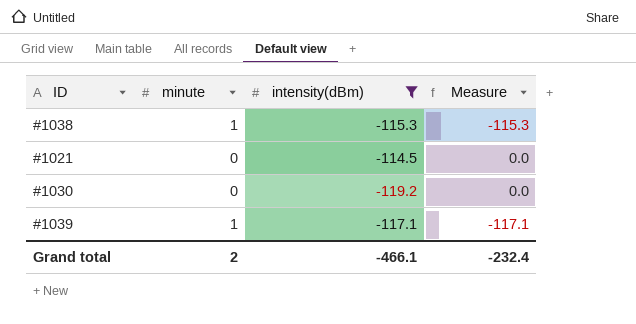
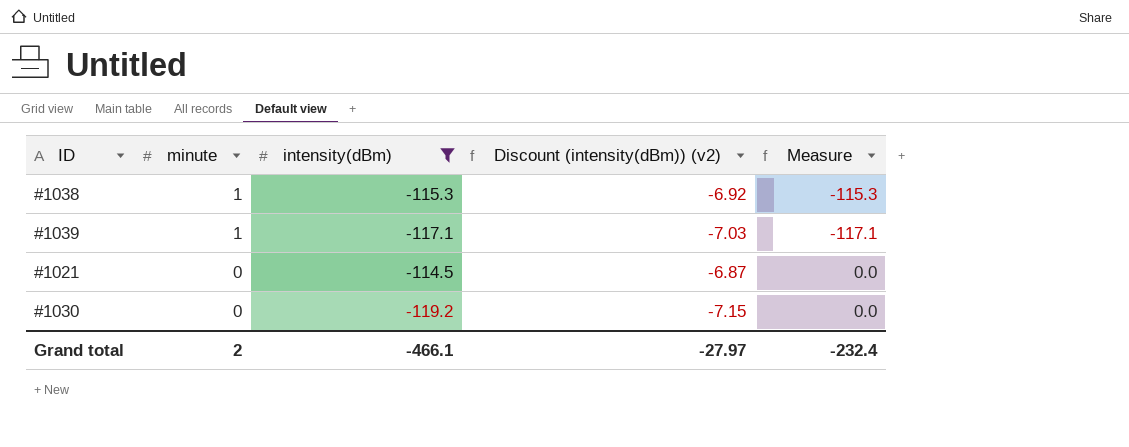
row order: none -> minute descending
column Discount (intensity(dBm)) (v2) | formula: none -> [intensity(dBm)] * 0.06

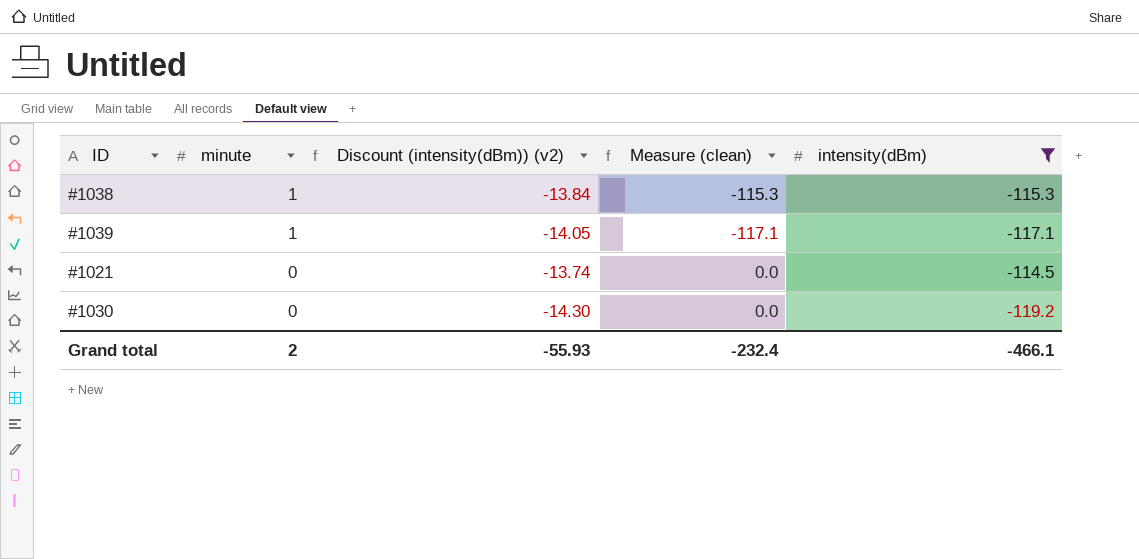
column Discount (intensity(dBm)) (v2) | formula: [intensity(dBm)] * 0.06 -> [intensity(dBm)] * 0.12
column name: Measure -> Measure (clean)
column intensity(dBm) | position: 3 -> 5
Grand total | Discount (intensity(dBm)) (v2): -27.97 -> -55.93

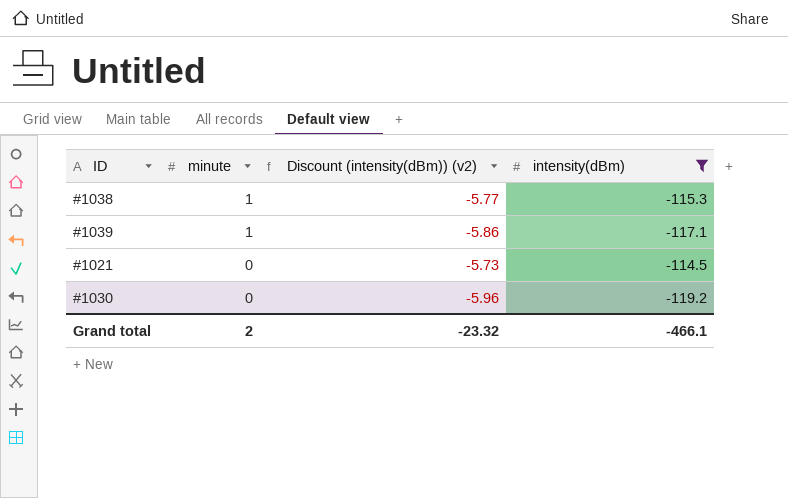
column Measure (clean) | formula: [minute] * [intensity(dBm)] -> none
column Discount (intensity(dBm)) (v2) | formula: [intensity(dBm)] * 0.12 -> [intensity(dBm)] * 0.05
Grand total | Discount (intensity(dBm)) (v2): -55.93 -> -23.32

